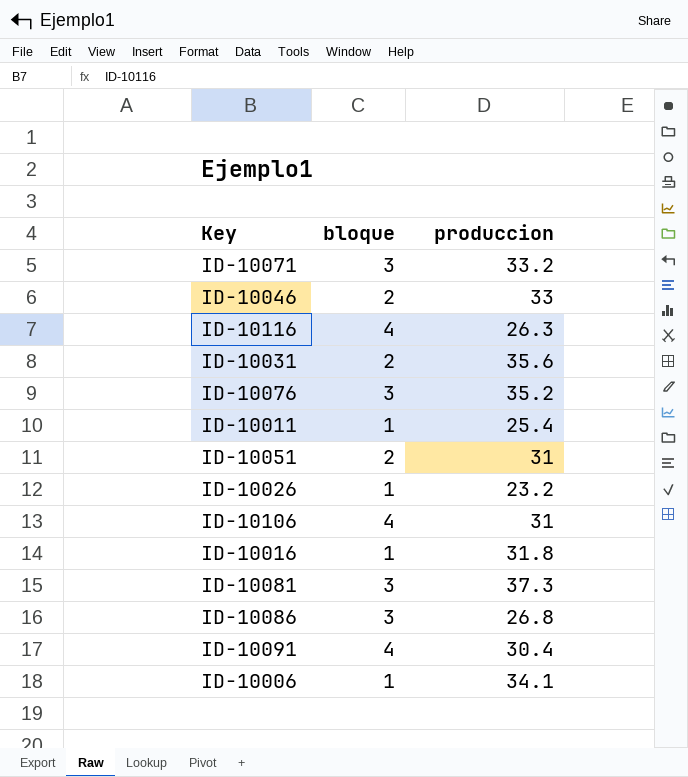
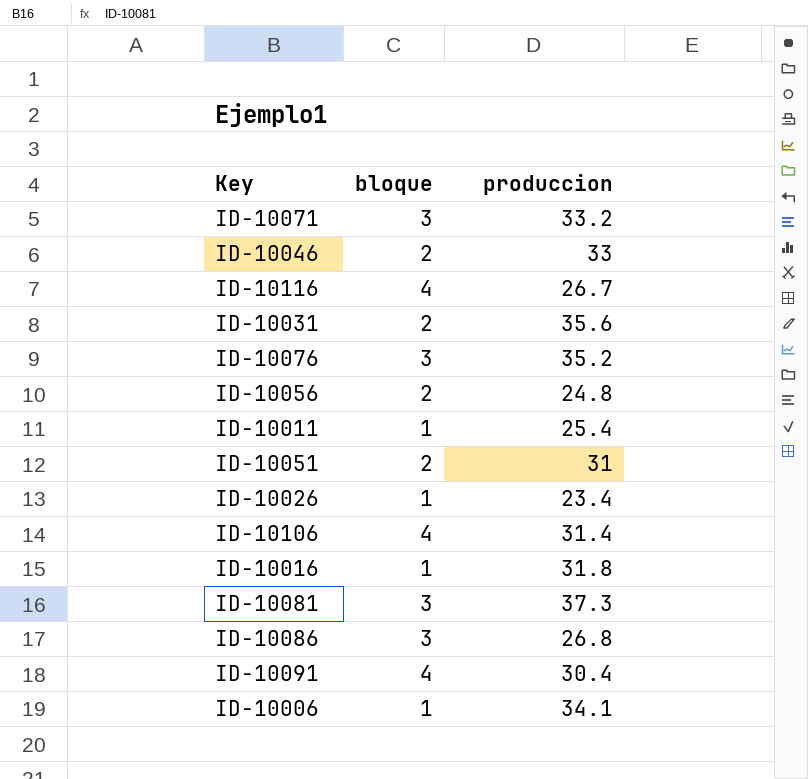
ID-10116 | produccion: 26.3 -> 26.7
row ID-10056: none -> 2 | 24.8
ID-10026 | produccion: 23.2 -> 23.4
ID-10106 | produccion: 31 -> 31.4

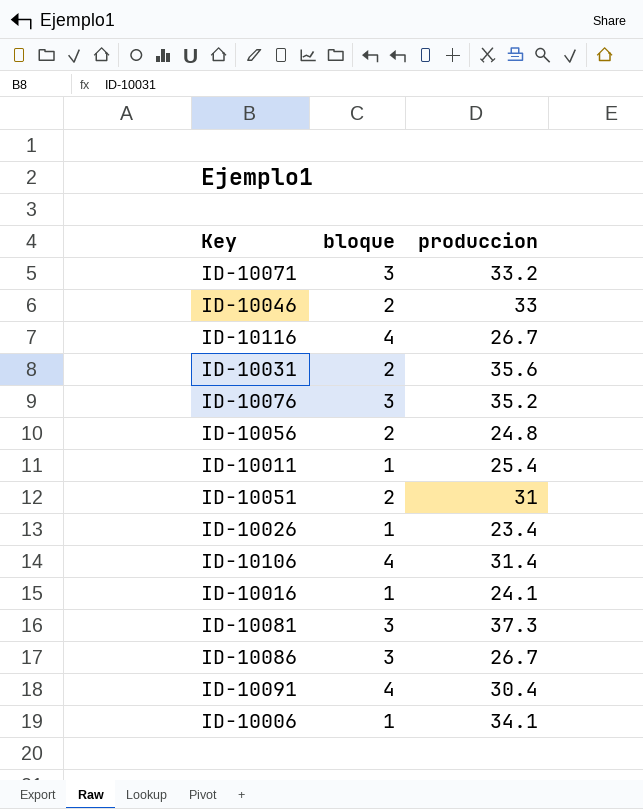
ID-10016 | produccion: 31.8 -> 24.1
ID-10086 | produccion: 26.8 -> 26.7

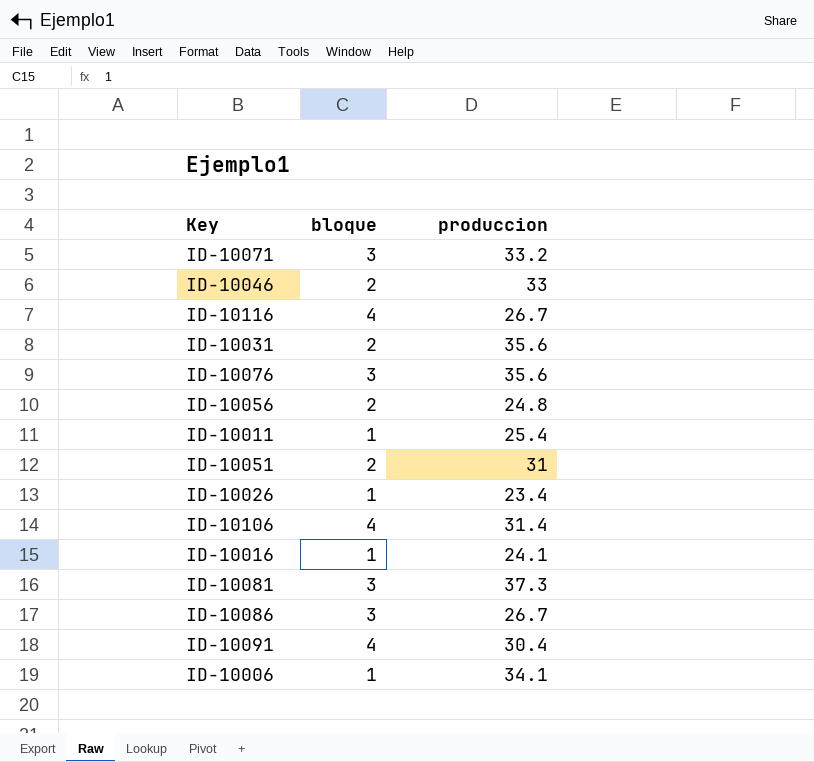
ID-10076 | produccion: 35.2 -> 35.6

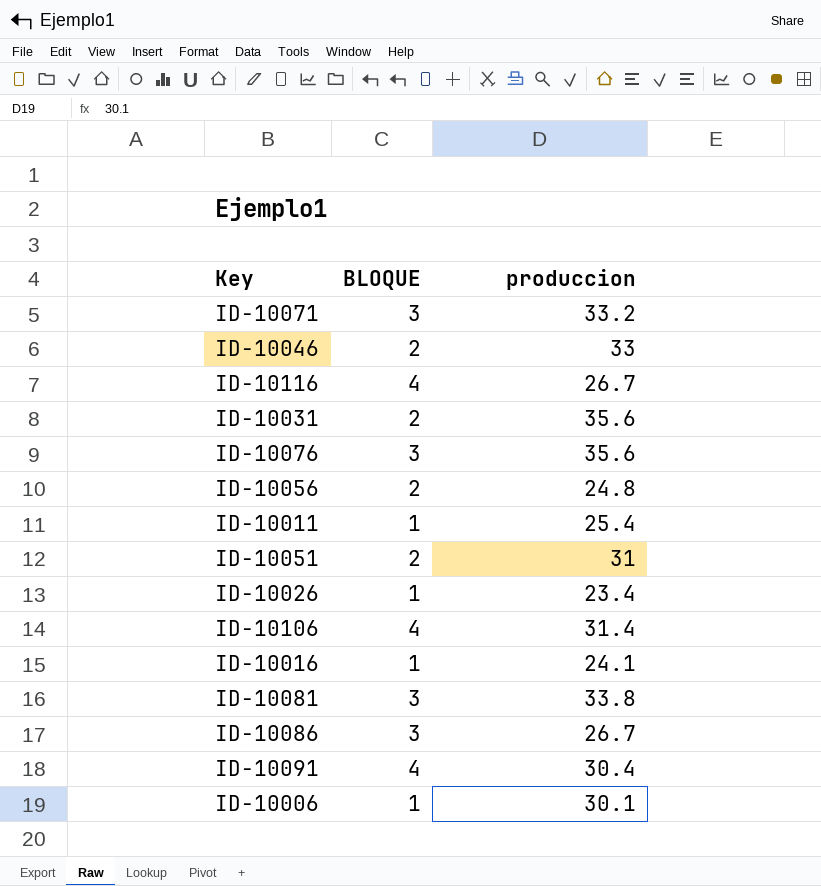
column name: bloque -> BLOQUE
ID-10081 | produccion: 37.3 -> 33.8
ID-10006 | produccion: 34.1 -> 30.1

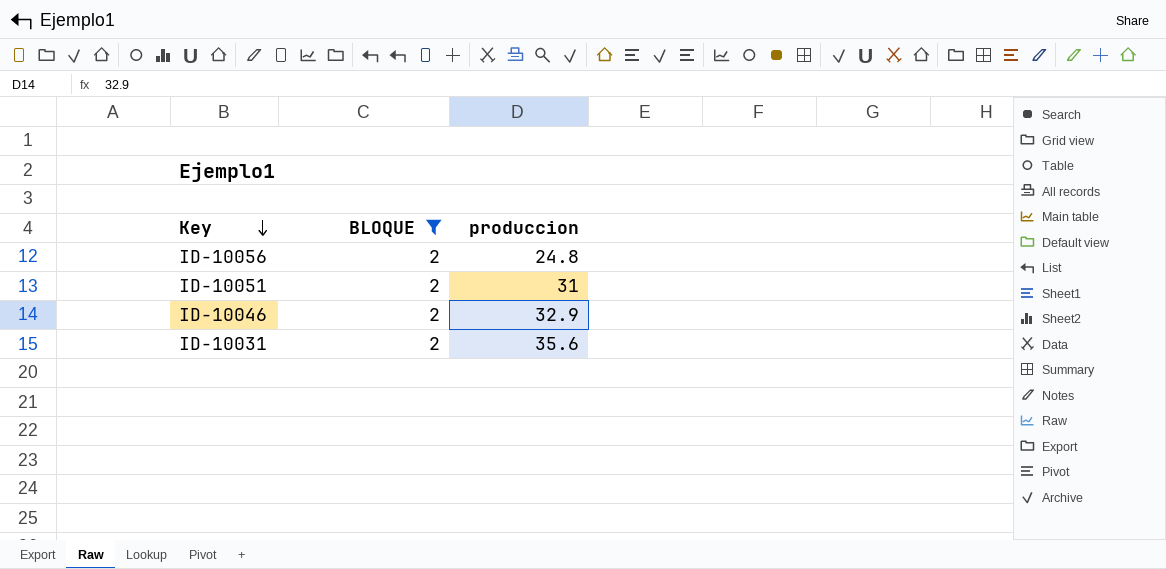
filter: none -> BLOQUE = 2
row order: none -> Key descending
ID-10046 | produccion: 33 -> 32.9

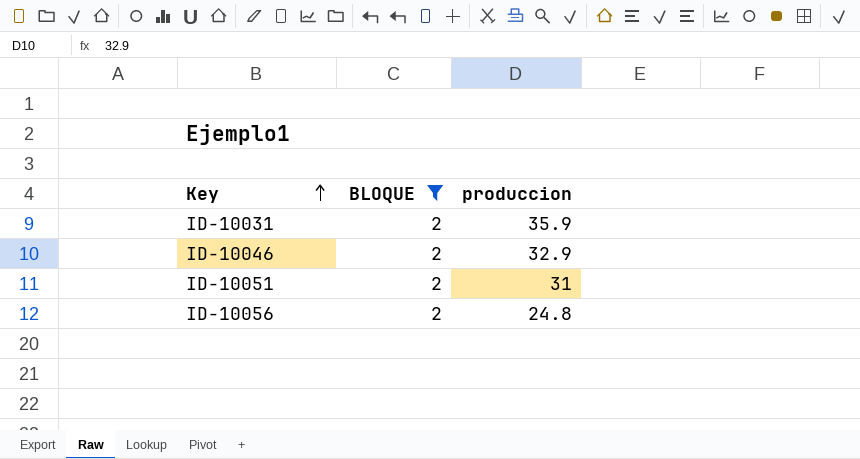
row order: Key descending -> Key ascending
ID-10031 | produccion: 35.6 -> 35.9

